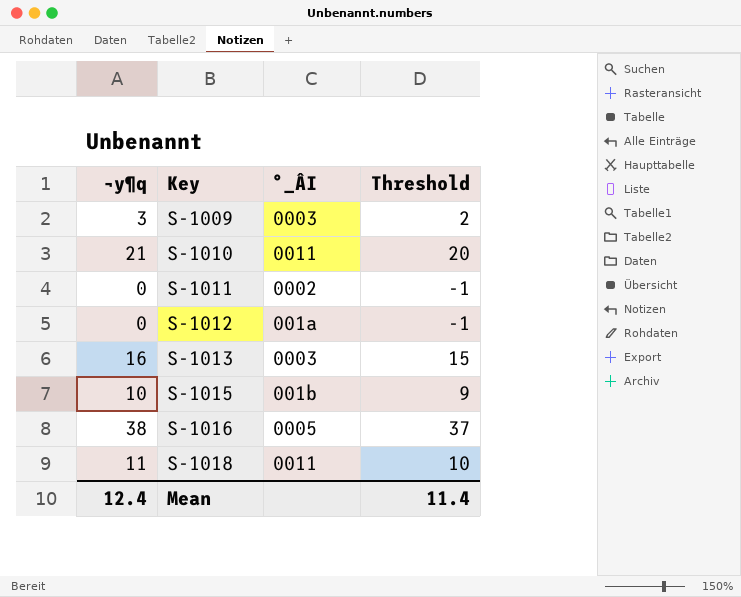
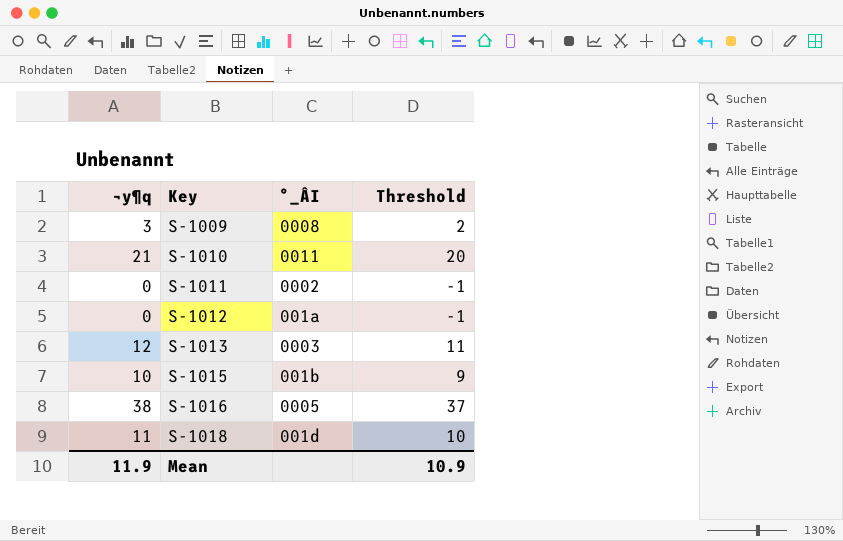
S-1009 | °_ÂI: 0003 -> 0008
S-1013 | ¬y¶q: 16 -> 12
S-1013 | Threshold: 15 -> 11
S-1018 | °_ÂI: 0011 -> 001d
Mean | ¬y¶q: 12.4 -> 11.9
Mean | Threshold: 11.4 -> 10.9

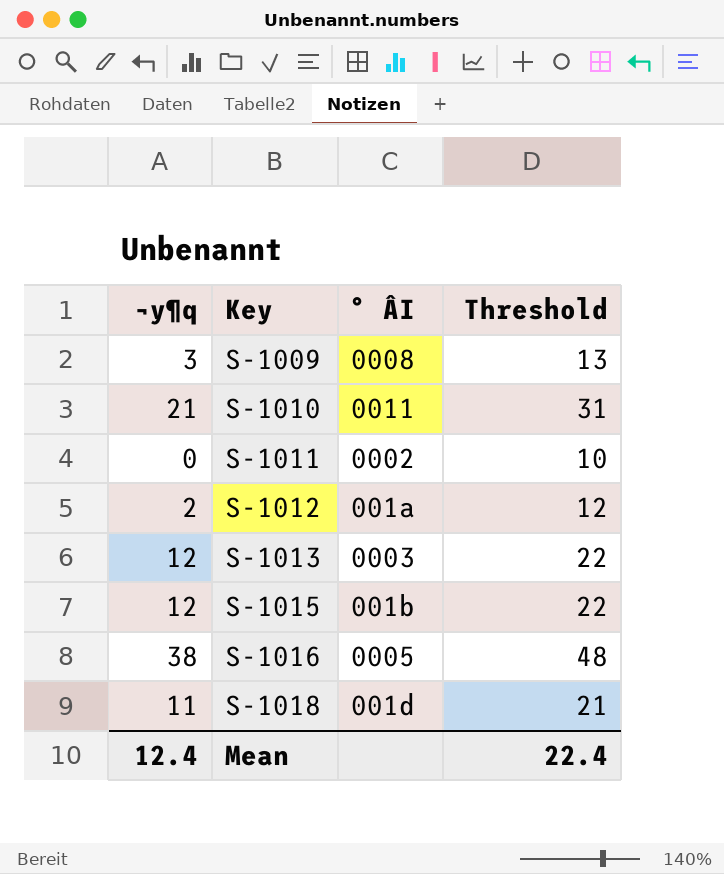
column name: °_ÂI -> ° ÂI
column Threshold | formula: [¬y¶q] - 1 -> [¬y¶q] + 10
S-1012 | ¬y¶q: 0 -> 2
S-1015 | ¬y¶q: 10 -> 12
Mean | ¬y¶q: 11.9 -> 12.4
Mean | Threshold: 10.9 -> 22.4

